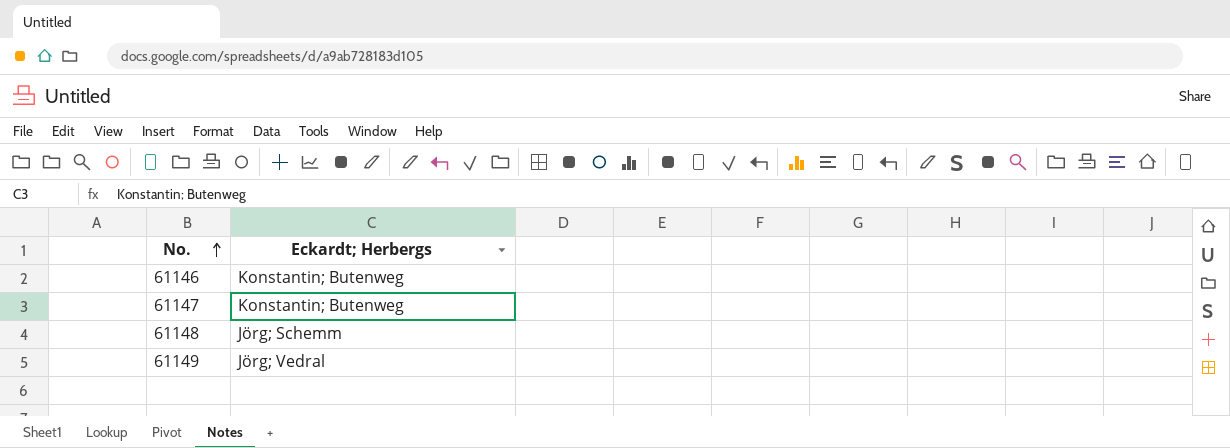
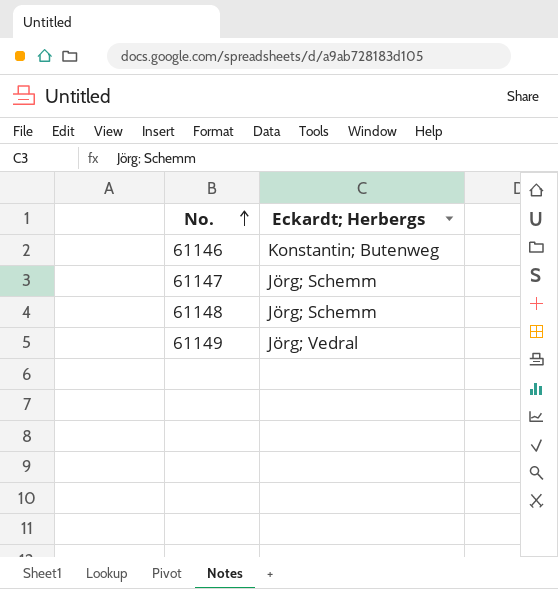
61147 | Eckardt; Herbergs: Konstantin; Butenweg -> Jörg; Schemm

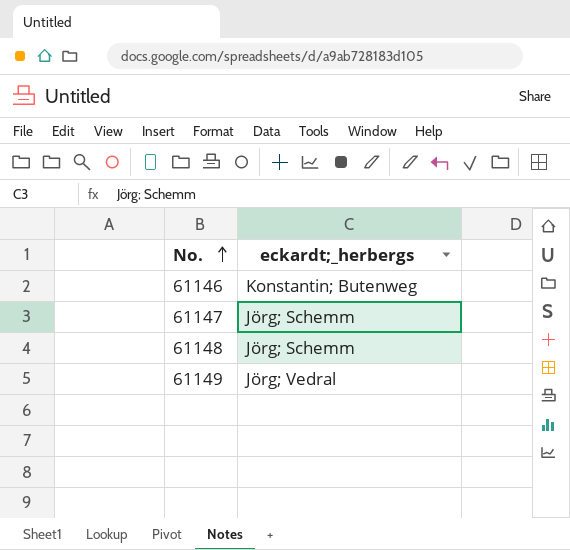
column name: Eckardt; Herbergs -> eckardt;_herbergs

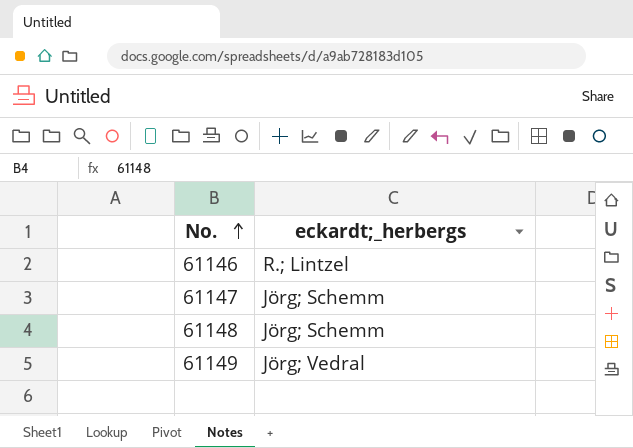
61146 | eckardt;_herbergs: Konstantin; Butenweg -> R.; Lintzel

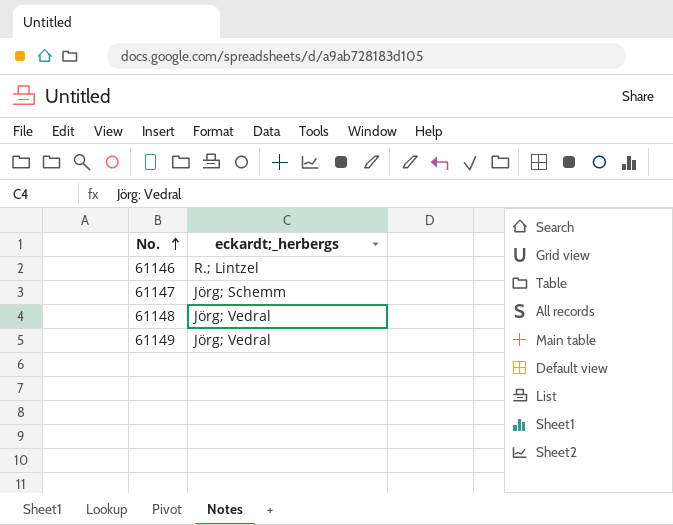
61148 | eckardt;_herbergs: Jörg; Schemm -> Jörg; Vedral

